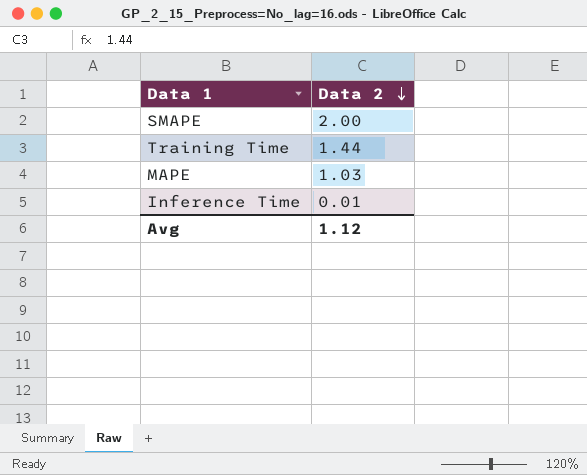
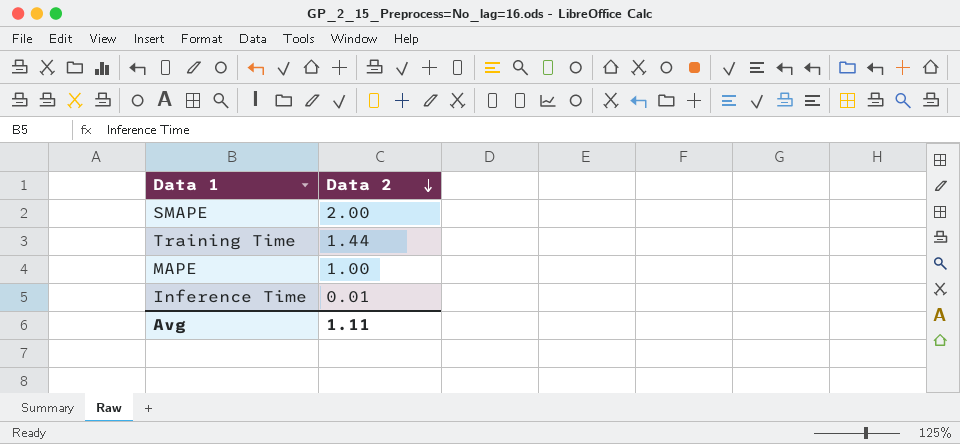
MAPE | Data 2: 1.03 -> 1.00
Avg | Data 2: 1.12 -> 1.11

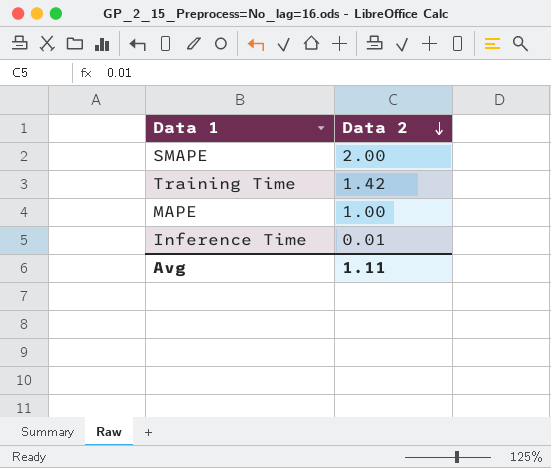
Training Time | Data 2: 1.44 -> 1.42

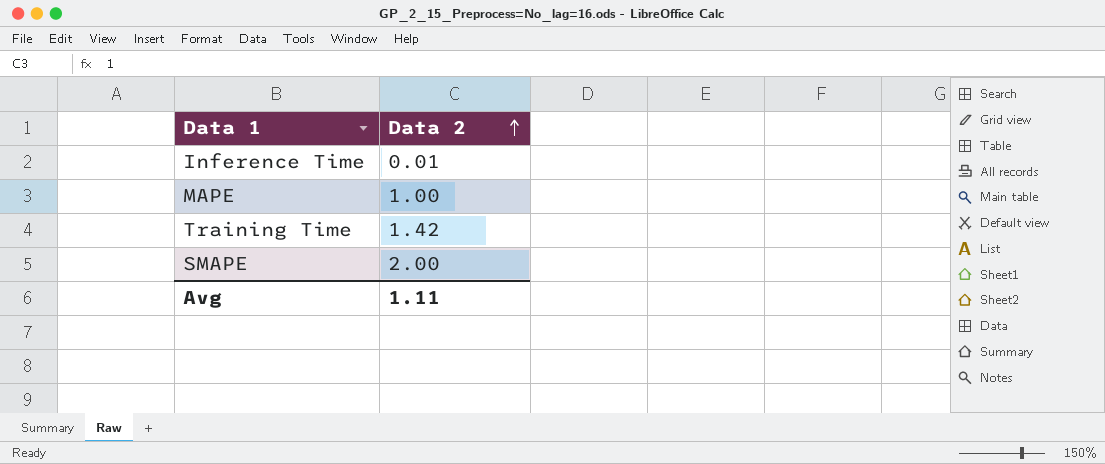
row order: Data 2 descending -> Data 2 ascending

